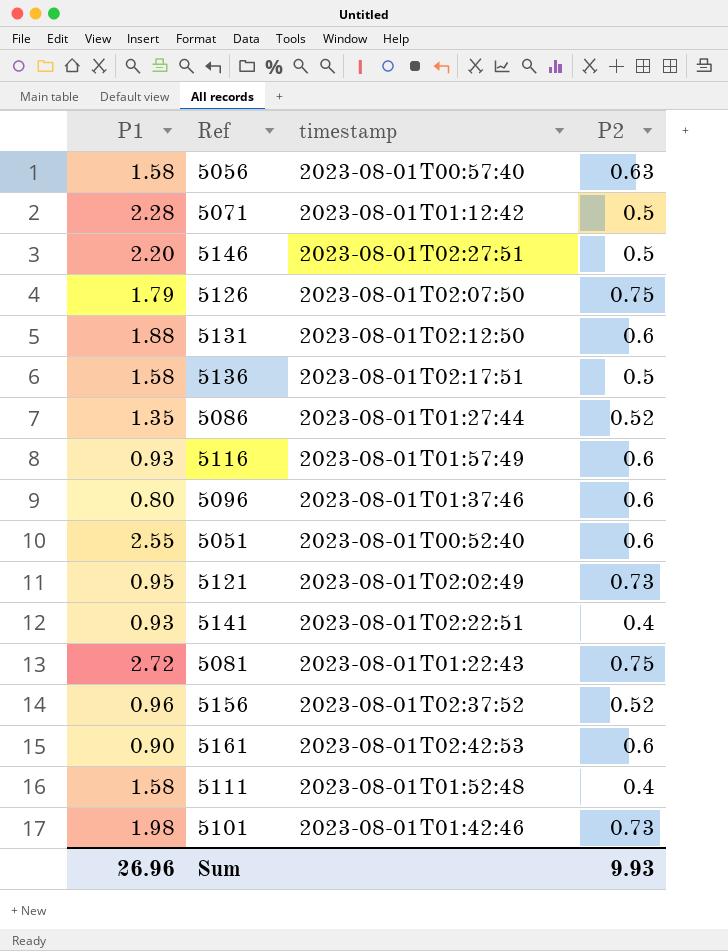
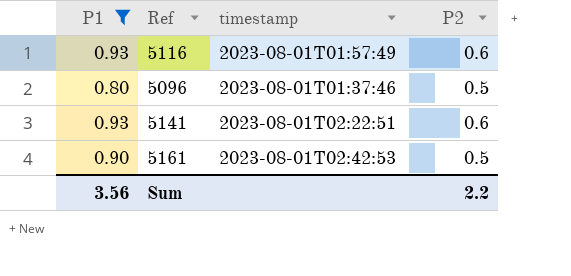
filter: none -> P1 <= 0.93
5096 | P2: 0.6 -> 0.5
5141 | P2: 0.4 -> 0.6
5161 | P2: 0.6 -> 0.5
Sum | P1: 26.96 -> 3.56
Sum | P2: 9.93 -> 2.2

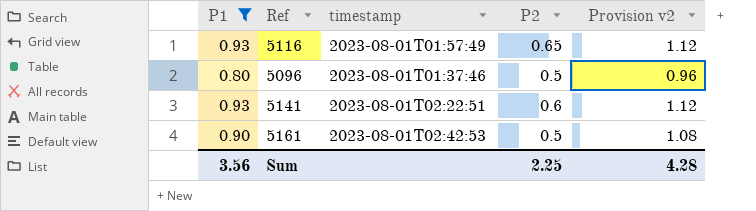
column Provision v2 | formula: none -> [P1] * 1.2
5116 | P2: 0.6 -> 0.65
Sum | P2: 2.2 -> 2.25

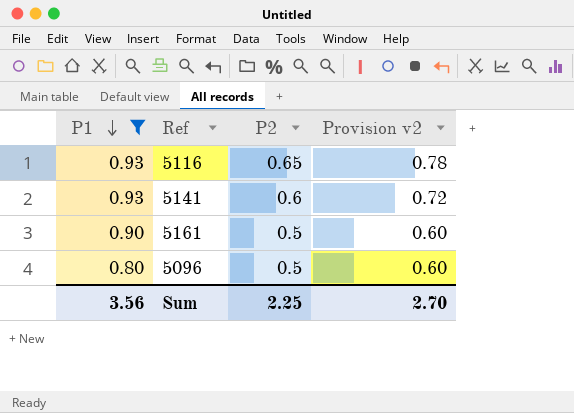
row order: none -> P1 descending
column timestamp | position: 3 -> none
column Provision v2 | formula: [P1] * 1.2 -> [P2] * 1.2
Sum | Provision v2: 4.28 -> 2.70

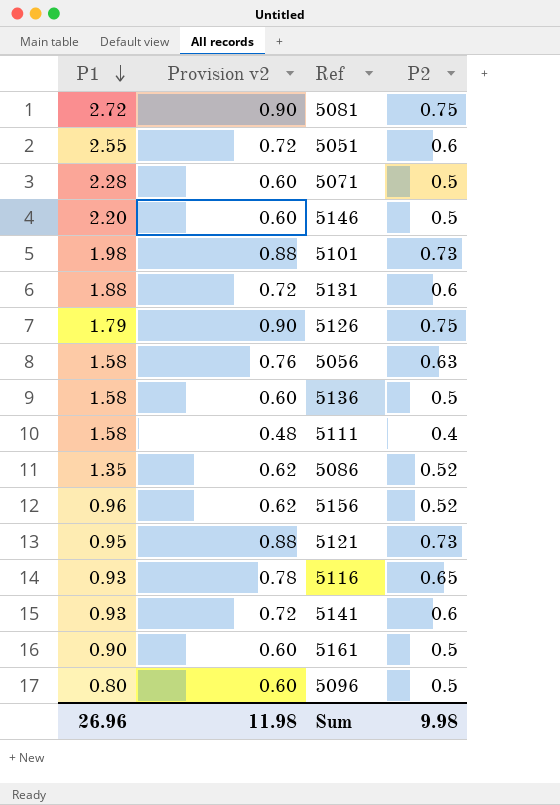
filter: P1 <= 0.93 -> none
column Provision v2 | position: 4 -> 2
Sum | P1: 3.56 -> 26.96
Sum | Provision v2: 2.70 -> 11.98
Sum | P2: 2.25 -> 9.98

